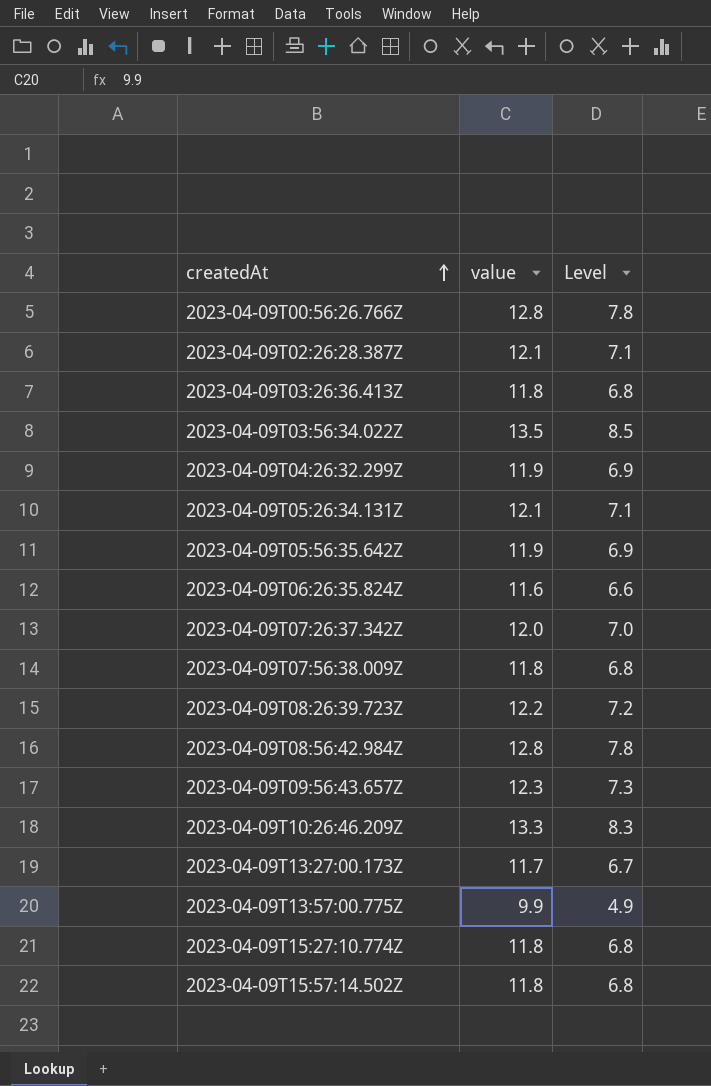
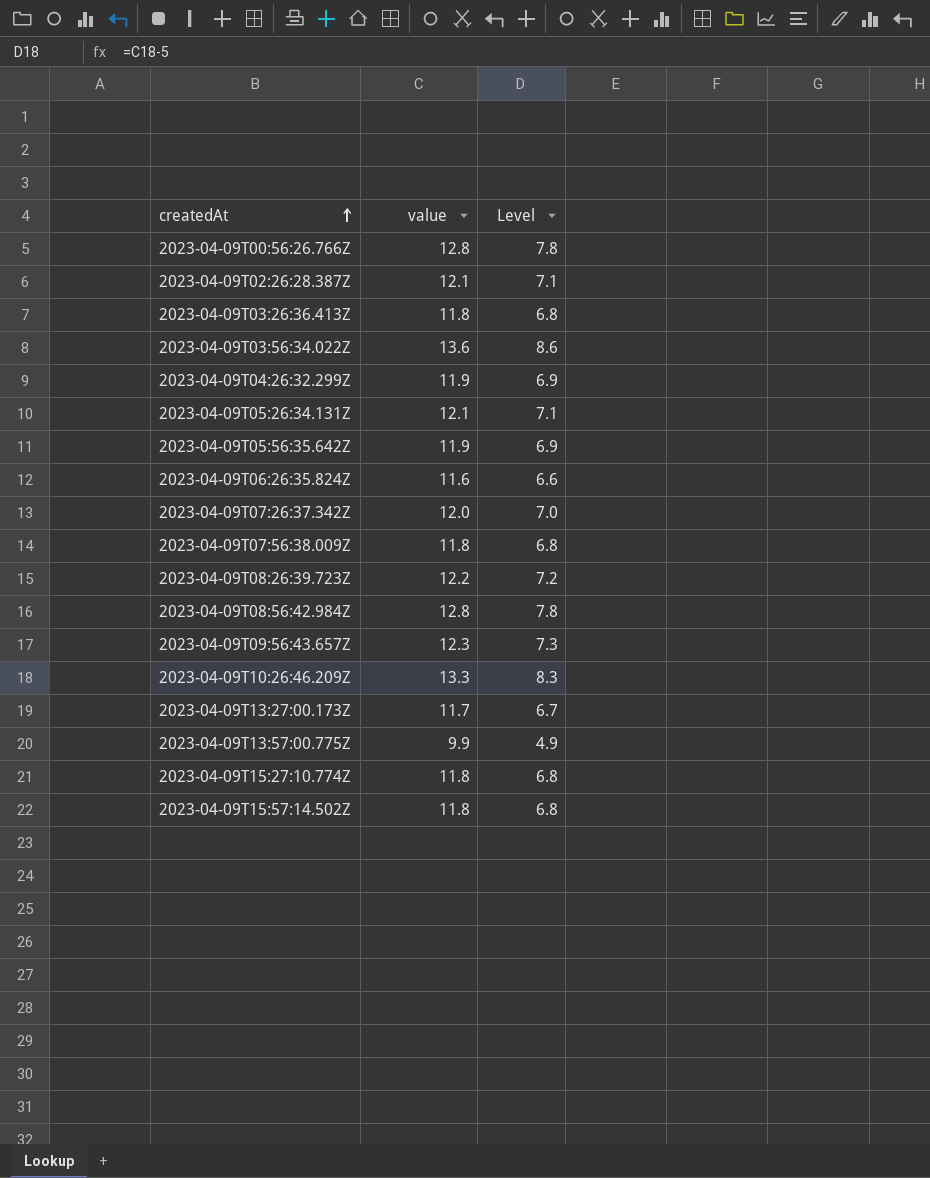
2023-04-09T03:56:34.022Z | value: 13.5 -> 13.6
2023-04-09T03:56:34.022Z | Level: 8.5 -> 8.6

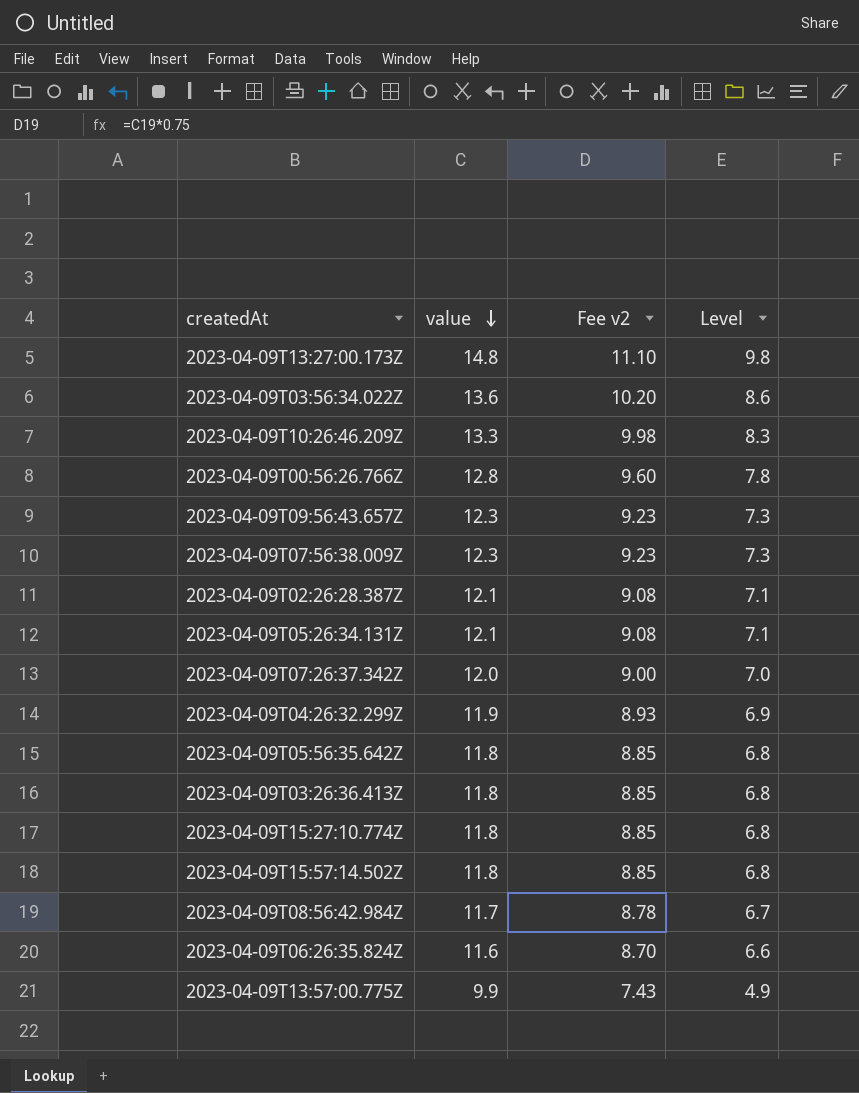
row order: createdAt ascending -> value descending
column Fee v2 | formula: none -> [value] * 0.75
row 2023-04-09T08:26:39.723Z: 12.2 | 7.2 -> none
2023-04-09T13:27:00.173Z | value: 11.7 -> 14.8
2023-04-09T13:27:00.173Z | Level: 6.7 -> 9.8
2023-04-09T07:56:38.009Z | value: 11.8 -> 12.3
2023-04-09T07:56:38.009Z | Level: 6.8 -> 7.3
2023-04-09T05:56:35.642Z | value: 11.9 -> 11.8
2023-04-09T05:56:35.642Z | Level: 6.9 -> 6.8
2023-04-09T08:56:42.984Z | value: 12.8 -> 11.7
2023-04-09T08:56:42.984Z | Level: 7.8 -> 6.7

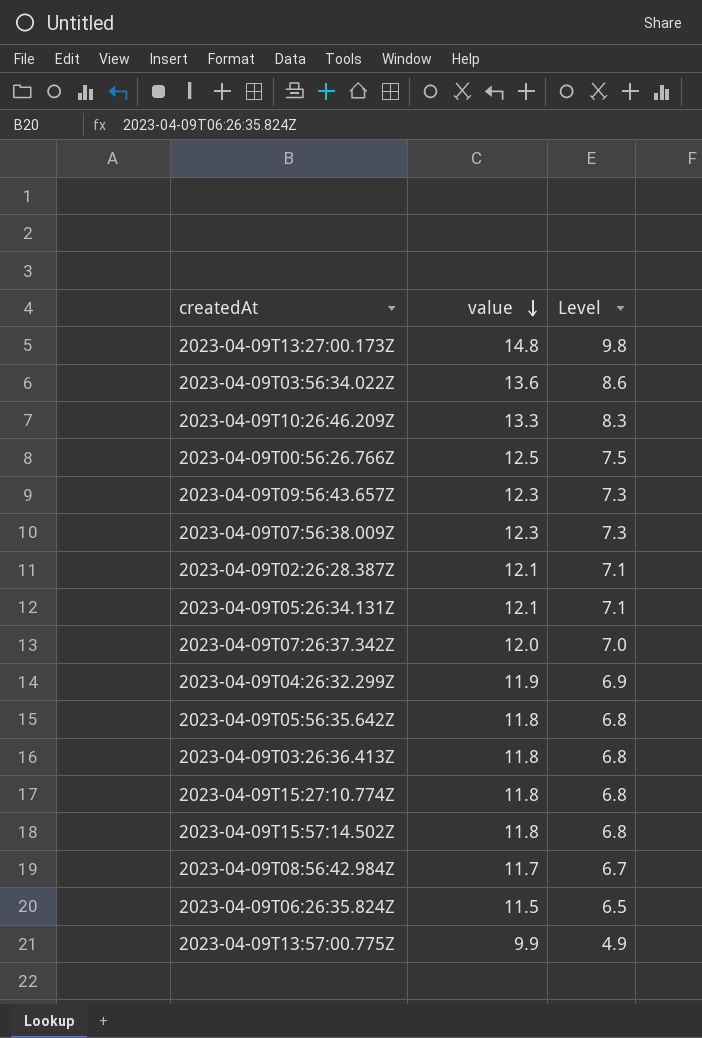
column Fee v2 | formula: [value] * 0.75 -> none
2023-04-09T00:56:26.766Z | value: 12.8 -> 12.5
2023-04-09T00:56:26.766Z | Level: 7.8 -> 7.5
2023-04-09T06:26:35.824Z | value: 11.6 -> 11.5
2023-04-09T06:26:35.824Z | Level: 6.6 -> 6.5

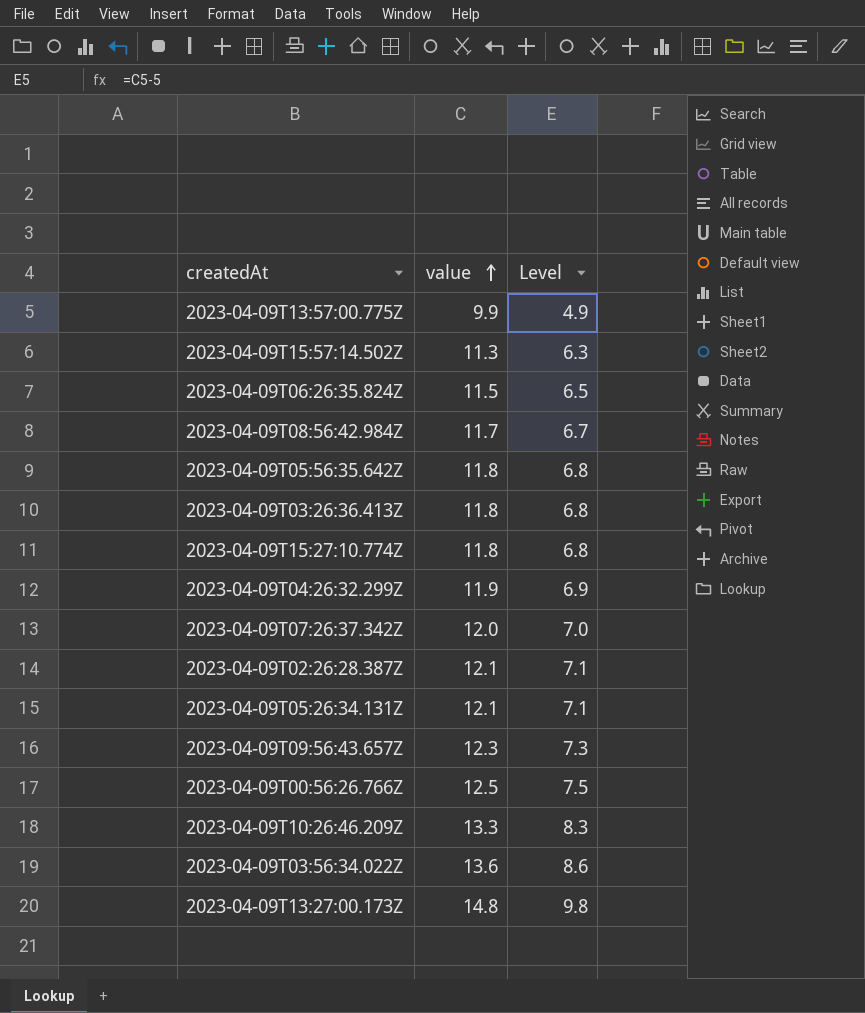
row order: value descending -> value ascending
row 2023-04-09T07:56:38.009Z: 12.3 | 7.3 -> none
2023-04-09T15:57:14.502Z | value: 11.8 -> 11.3
2023-04-09T15:57:14.502Z | Level: 6.8 -> 6.3

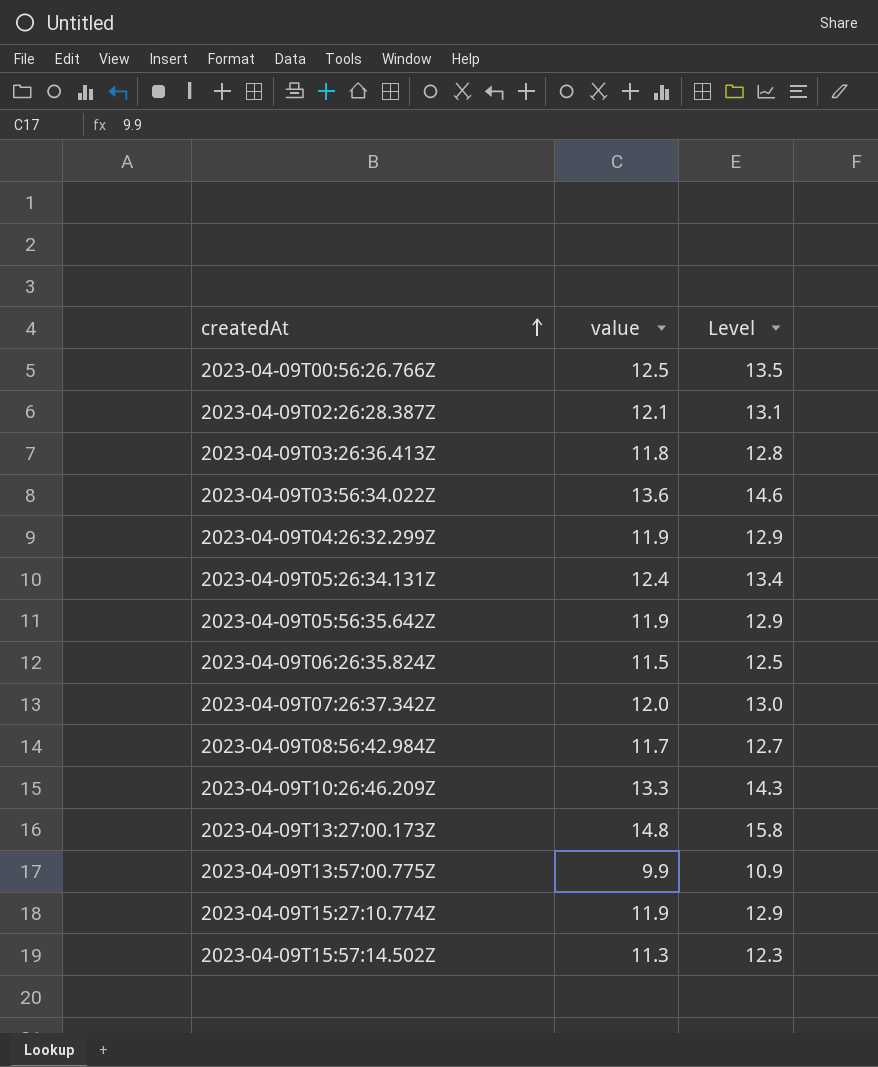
row order: value ascending -> createdAt ascending
column Level | formula: [value] - 5 -> [value] + 1
row 2023-04-09T09:56:43.657Z: 12.3 | 7.3 -> none
2023-04-09T05:26:34.131Z | value: 12.1 -> 12.4
2023-04-09T05:56:35.642Z | value: 11.8 -> 11.9
2023-04-09T15:27:10.774Z | value: 11.8 -> 11.9

